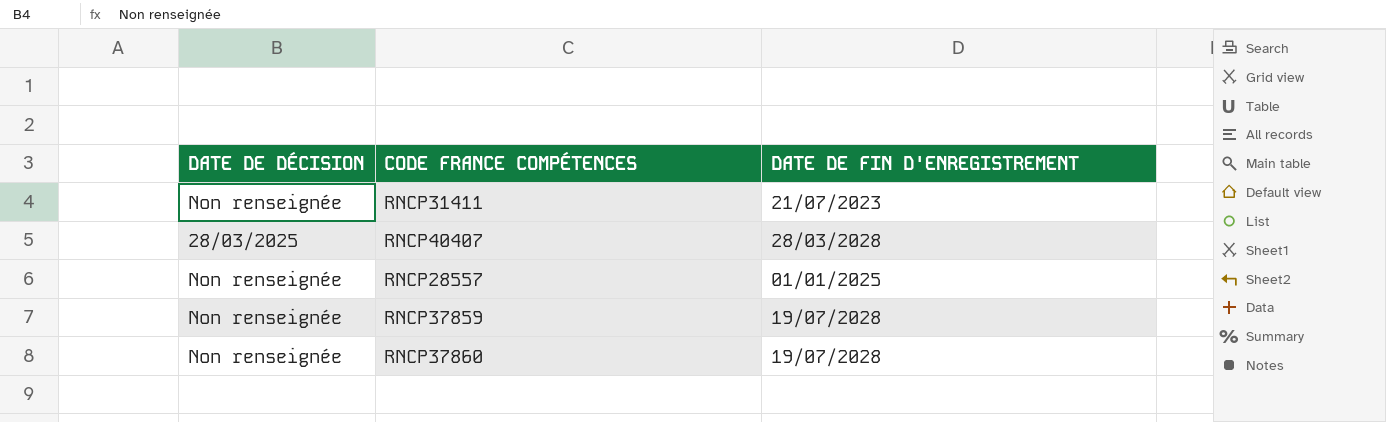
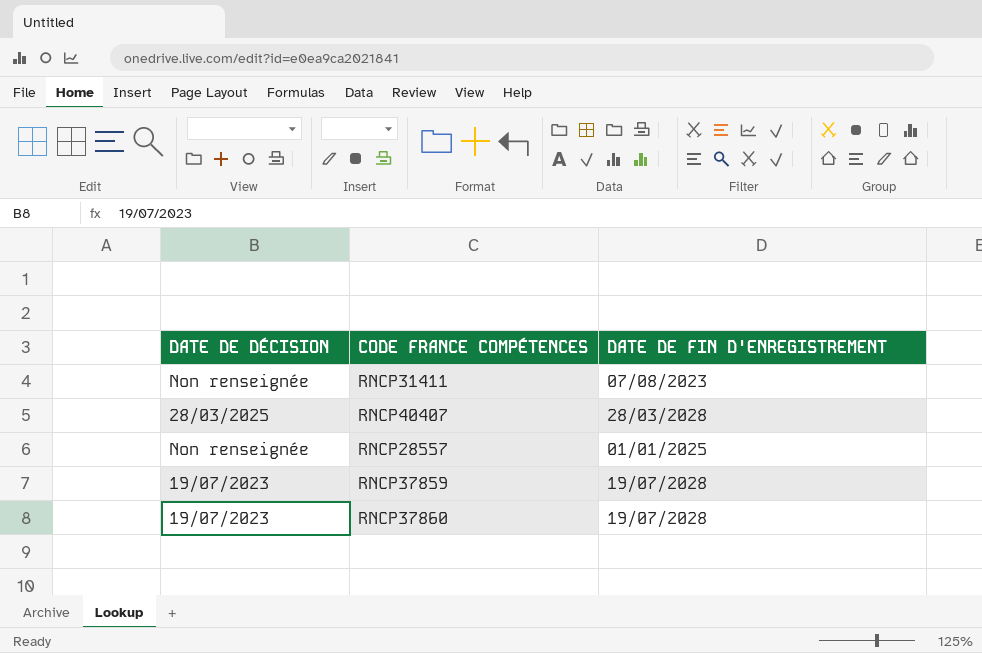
RNCP31411 | DATE DE FIN D'ENREGISTREMENT: 21/07/2023 -> 07/08/2023
RNCP37859 | DATE DE DÉCISION: Non renseignée -> 19/07/2023
RNCP37860 | DATE DE DÉCISION: Non renseignée -> 19/07/2023

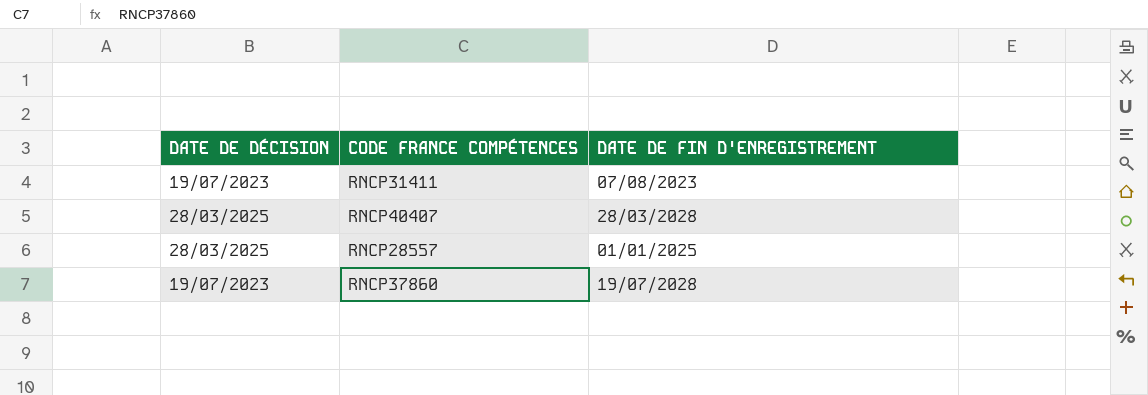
row RNCP37859: 19/07/2023 | 19/07/2028 -> none
RNCP31411 | DATE DE DÉCISION: Non renseignée -> 19/07/2023
RNCP28557 | DATE DE DÉCISION: Non renseignée -> 28/03/2025

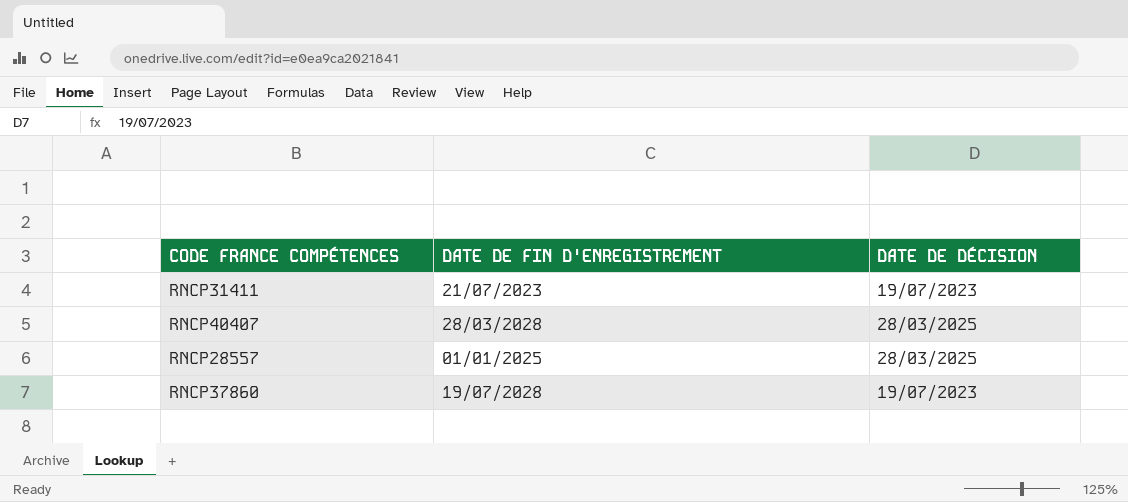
column DATE DE DÉCISION | position: 1 -> 3
RNCP31411 | DATE DE FIN D'ENREGISTREMENT: 07/08/2023 -> 21/07/2023

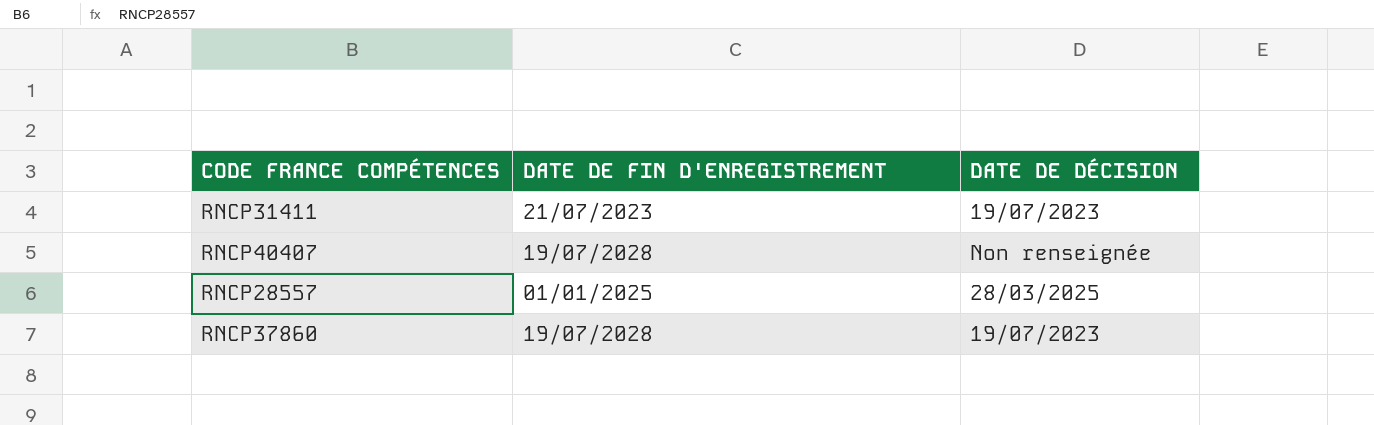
RNCP40407 | DATE DE FIN D'ENREGISTREMENT: 28/03/2028 -> 19/07/2028
RNCP40407 | DATE DE DÉCISION: 28/03/2025 -> Non renseignée

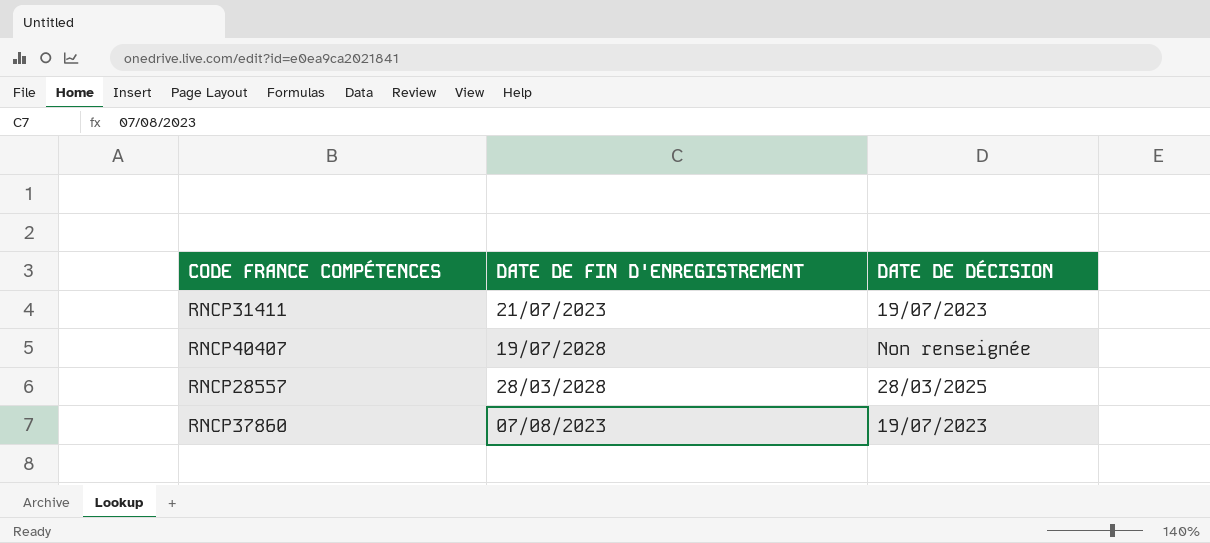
RNCP28557 | DATE DE FIN D'ENREGISTREMENT: 01/01/2025 -> 28/03/2028
RNCP37860 | DATE DE FIN D'ENREGISTREMENT: 19/07/2028 -> 07/08/2023

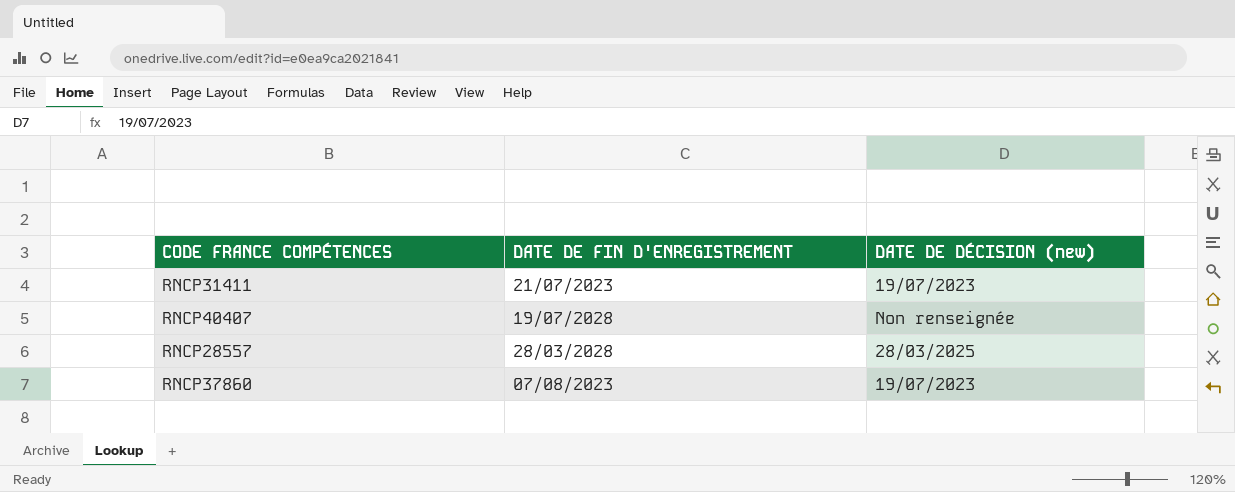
column name: DATE DE DÉCISION -> DATE DE DÉCISION (new)

